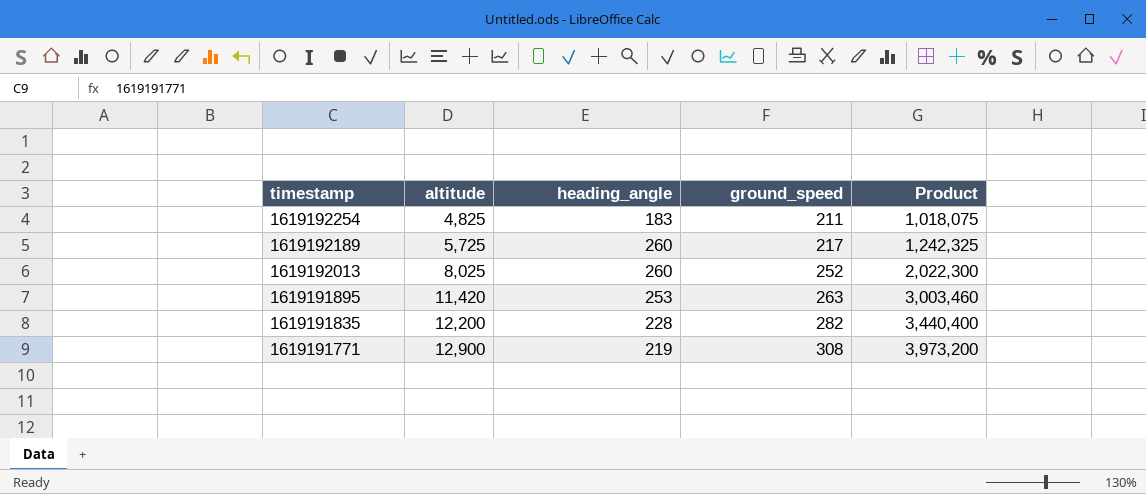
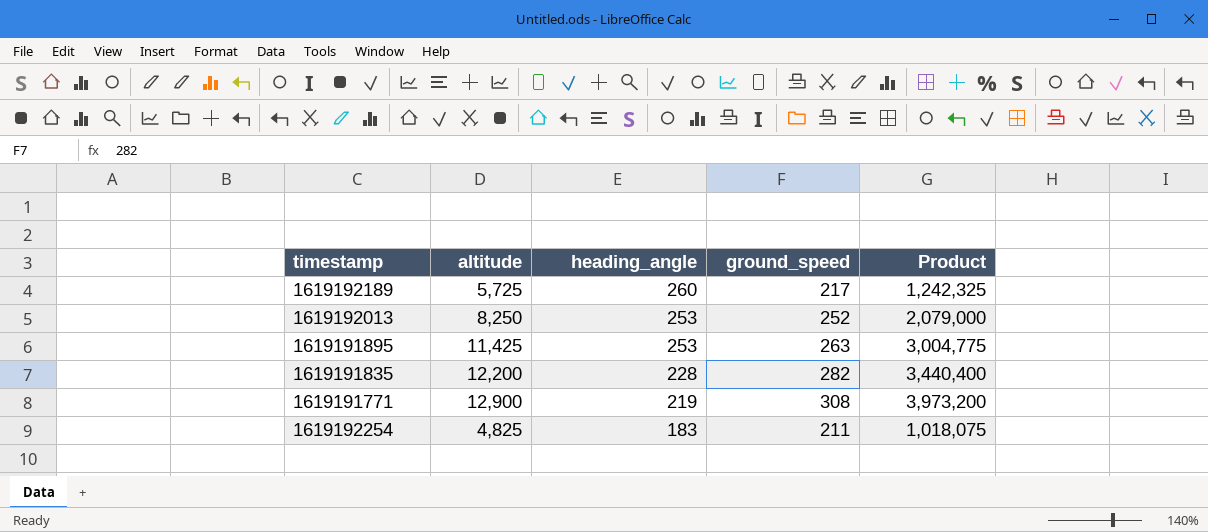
row order: timestamp descending -> heading_angle descending
1619192013 | altitude: 8,025 -> 8,250
1619192013 | heading_angle: 260 -> 253
1619192013 | Product: 2,022,300 -> 2,079,000
1619191895 | altitude: 11,420 -> 11,425
1619191895 | Product: 3,003,460 -> 3,004,775

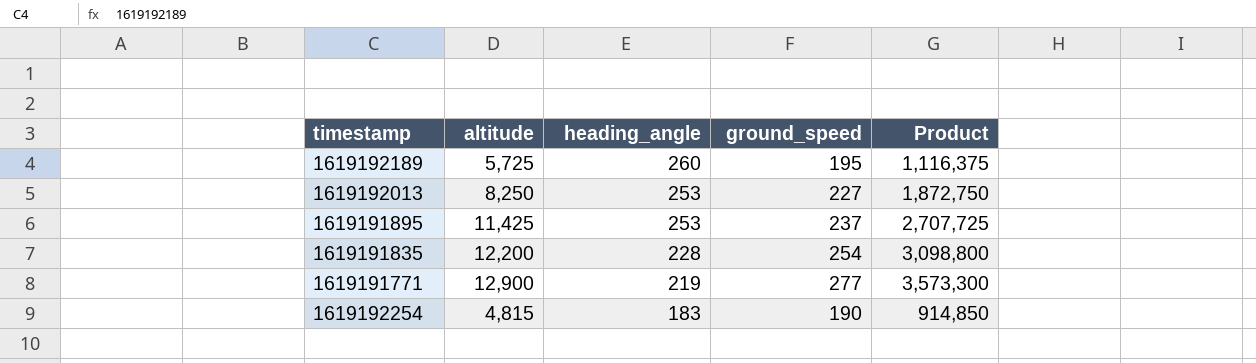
1619192189 | ground_speed: 217 -> 195
1619192189 | Product: 1,242,325 -> 1,116,375
1619192013 | ground_speed: 252 -> 227
1619192013 | Product: 2,079,000 -> 1,872,750
1619191895 | ground_speed: 263 -> 237
1619191895 | Product: 3,004,775 -> 2,707,725
1619191835 | ground_speed: 282 -> 254
1619191835 | Product: 3,440,400 -> 3,098,800
1619191771 | ground_speed: 308 -> 277
1619191771 | Product: 3,973,200 -> 3,573,300
1619192254 | altitude: 4,825 -> 4,815
1619192254 | ground_speed: 211 -> 190
1619192254 | Product: 1,018,075 -> 914,850

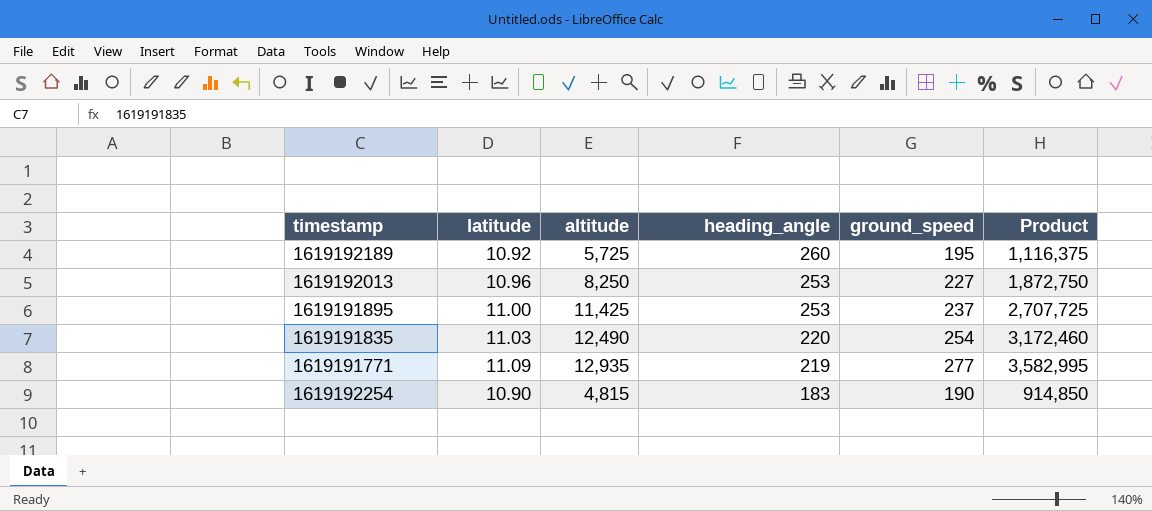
column latitude | position: none -> 2
1619191835 | altitude: 12,200 -> 12,490
1619191835 | heading_angle: 228 -> 220
1619191835 | Product: 3,098,800 -> 3,172,460
1619191771 | altitude: 12,900 -> 12,935
1619191771 | Product: 3,573,300 -> 3,582,995

